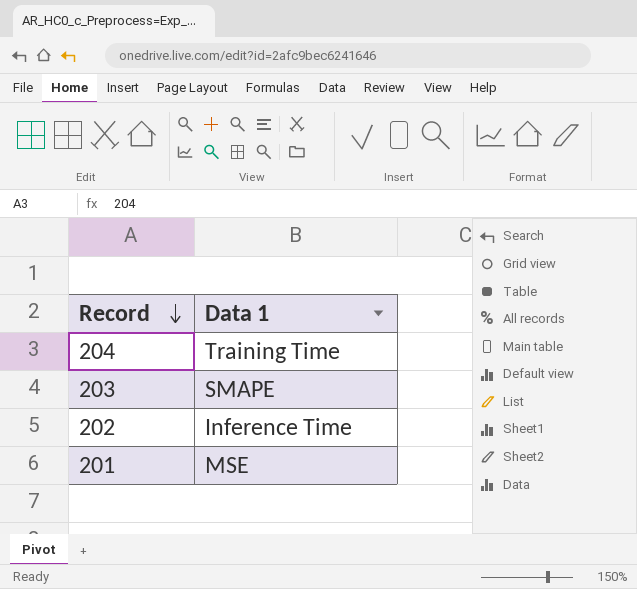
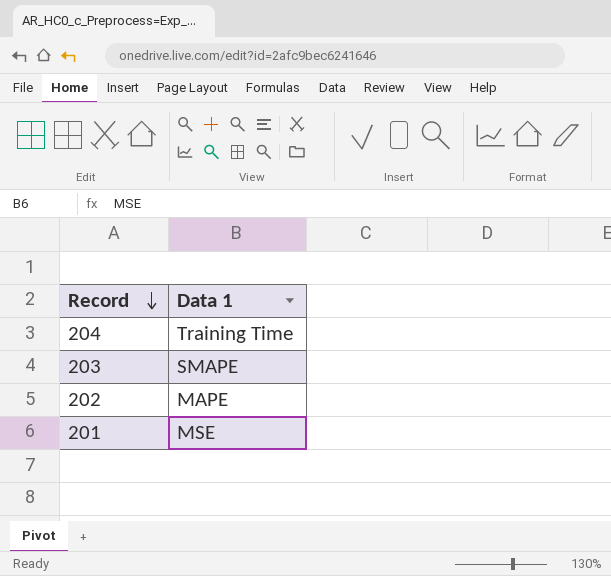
202 | Data 1: Inference Time -> MAPE

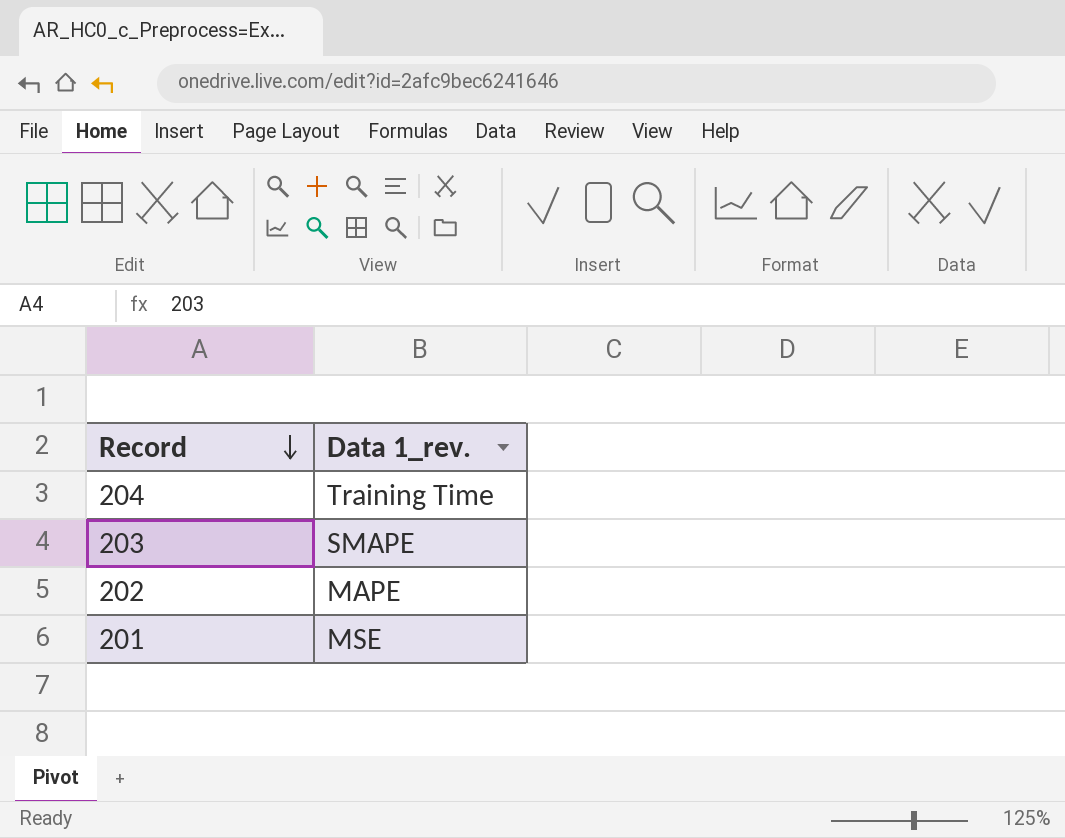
column name: Data 1 -> Data 1_rev.

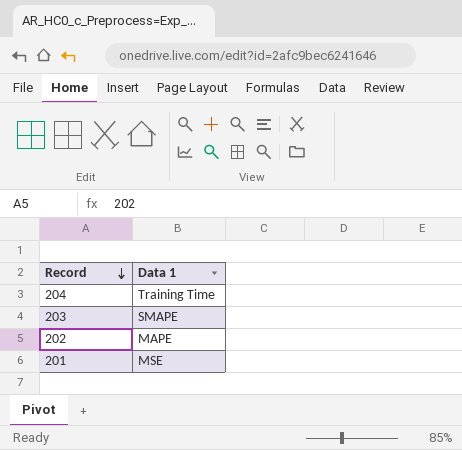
column name: Data 1_rev. -> Data 1

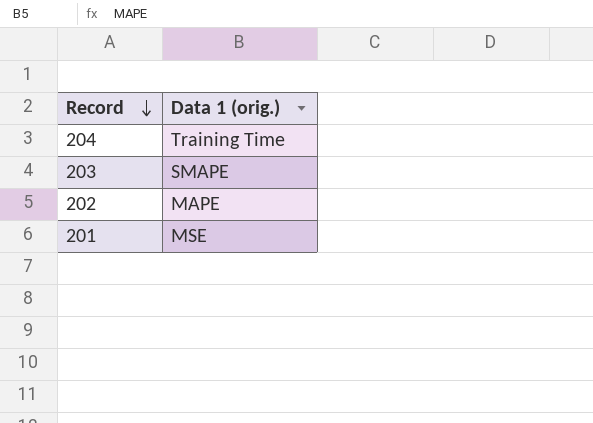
column name: Data 1 -> Data 1 (orig.)

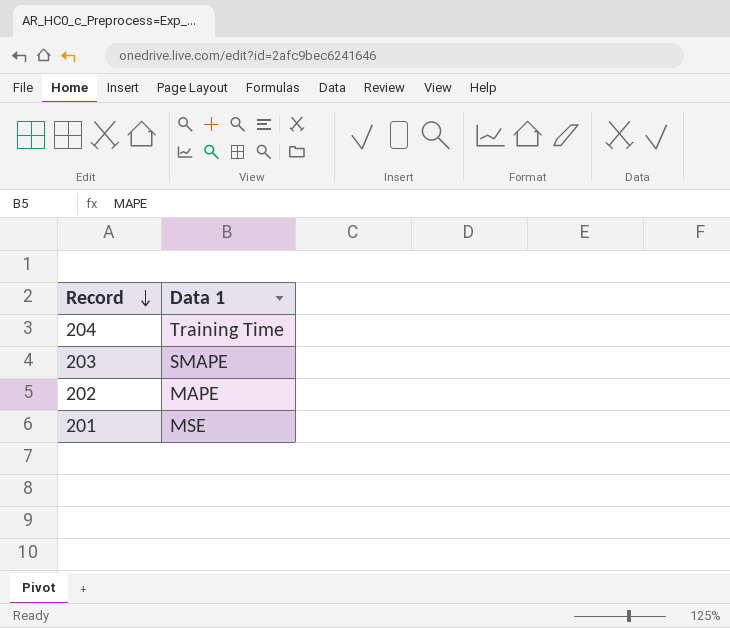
column name: Data 1 (orig.) -> Data 1

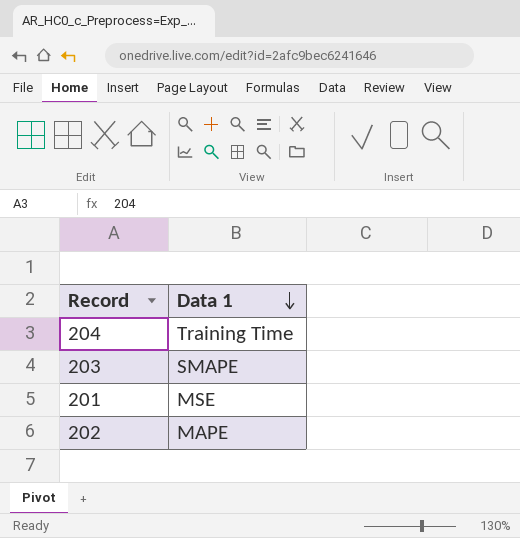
row order: Record descending -> Data 1 descending

